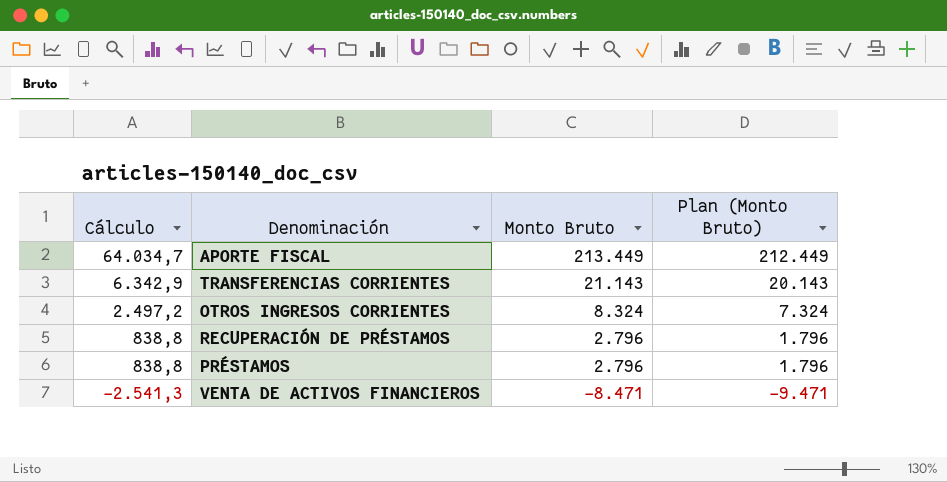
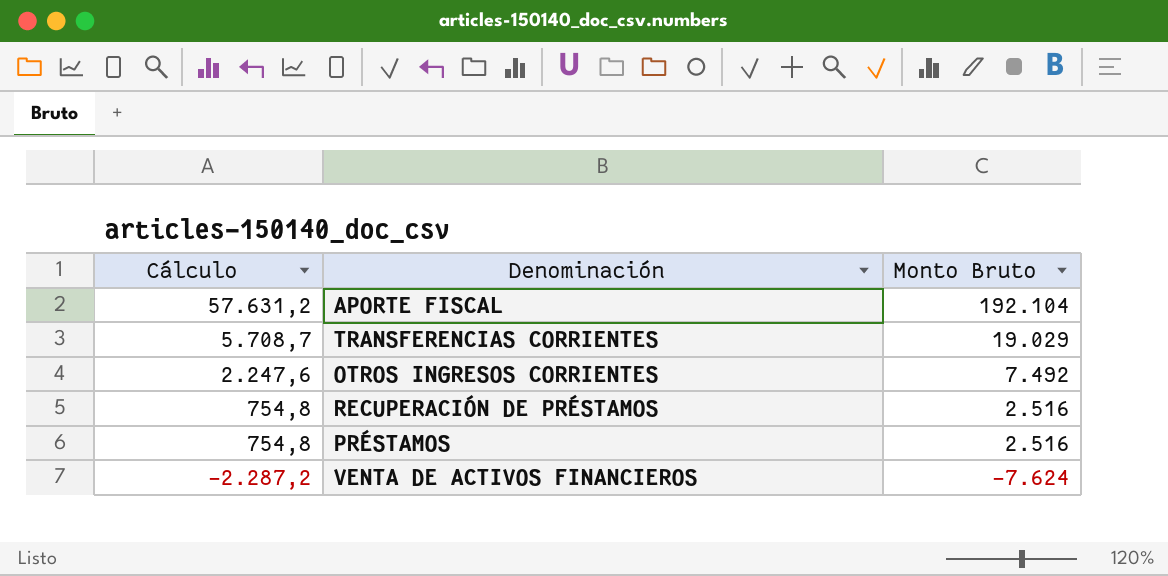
column Plan (Monto Bruto) | formula: [Monto Bruto] - 1000 -> none
APORTE FISCAL | Cálculo: 64.034,7 -> 57.631,2
APORTE FISCAL | Monto Bruto: 213.449 -> 192.104
TRANSFERENCIAS CORRIENTES | Cálculo: 6.342,9 -> 5.708,7
TRANSFERENCIAS CORRIENTES | Monto Bruto: 21.143 -> 19.029
OTROS INGRESOS CORRIENTES | Cálculo: 2.497,2 -> 2.247,6
OTROS INGRESOS CORRIENTES | Monto Bruto: 8.324 -> 7.492
RECUPERACIÓN DE PRÉSTAMOS | Cálculo: 838,8 -> 754,8
RECUPERACIÓN DE PRÉSTAMOS | Monto Bruto: 2.796 -> 2.516
PRÉSTAMOS | Cálculo: 838,8 -> 754,8
PRÉSTAMOS | Monto Bruto: 2.796 -> 2.516
VENTA DE ACTIVOS FINANCIEROS | Cálculo: -2.541,3 -> -2.287,2
VENTA DE ACTIVOS FINANCIEROS | Monto Bruto: -8.471 -> -7.624

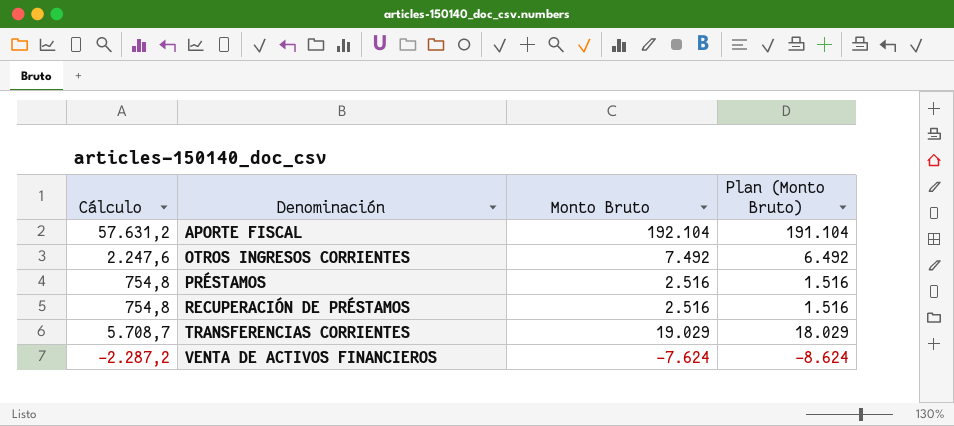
row order: Cálculo descending -> Denominación ascending
column Plan (Monto Bruto) | formula: none -> [Monto Bruto] - 1000

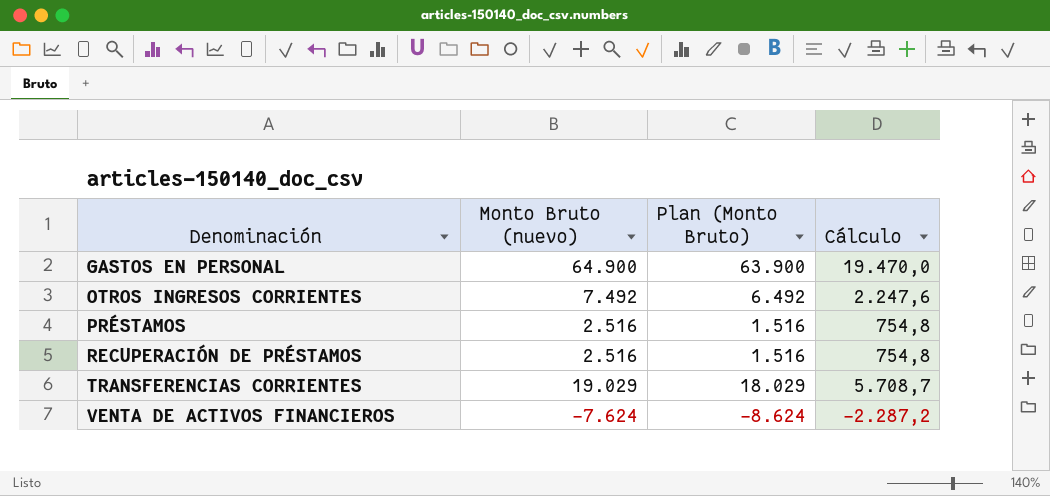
column name: Monto Bruto -> Monto Bruto (nuevo)
column Cálculo | position: 1 -> 4
row APORTE FISCAL: 57.631,2 | 192.104 | 191.104 -> none
row GASTOS EN PERSONAL: none -> 64.900 | 63.900 | 19.470,0

